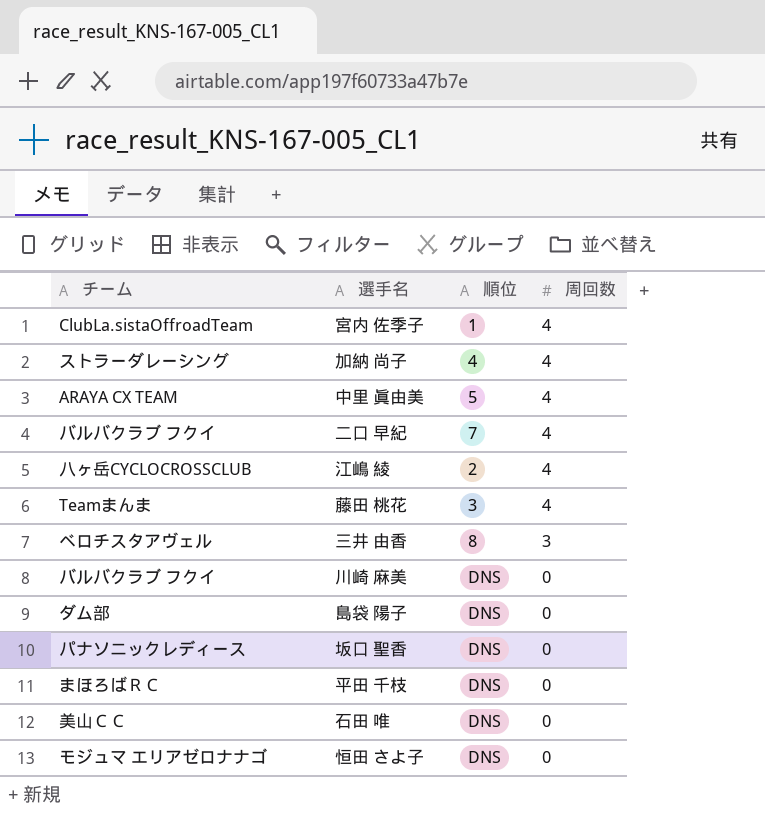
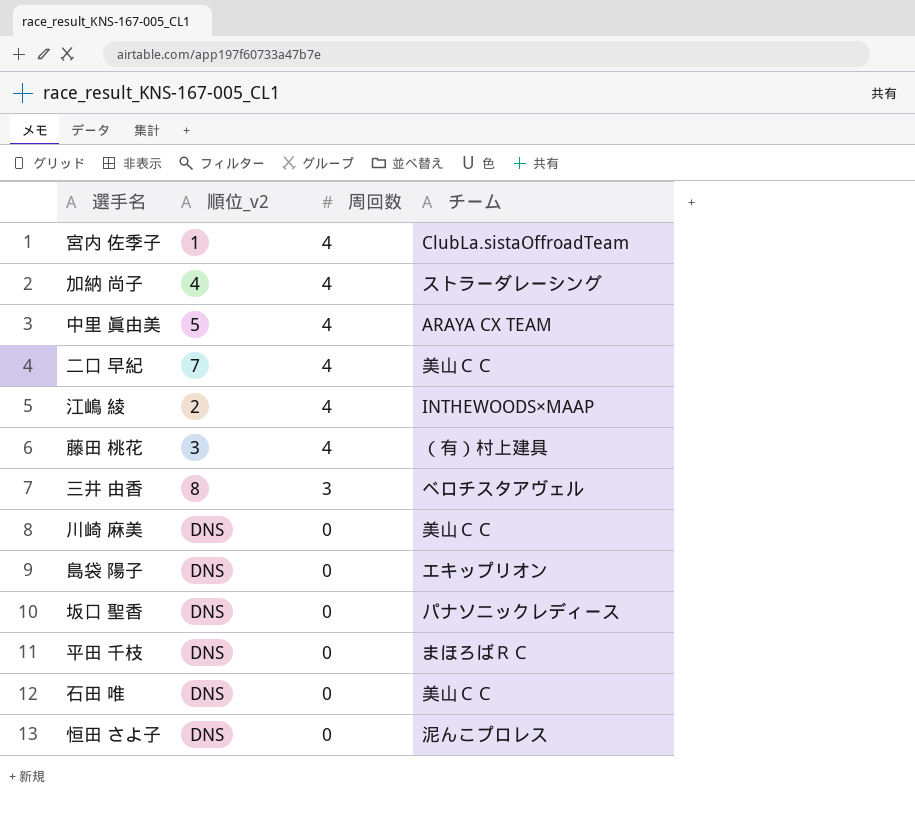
column name: 順位 -> 順位_v2
column チーム | position: 1 -> 4
二口 早紀 | チーム: バルバクラブ フクイ -> 美山ＣＣ
江嶋 綾 | チーム: 八ヶ岳CYCLOCROSSCLUB -> INTHEWOODS×MAAP
藤田 桃花 | チーム: Teamまんま -> （有）村上建具
川崎 麻美 | チーム: バルバクラブ フクイ -> 美山ＣＣ
島袋 陽子 | チーム: ダム部 -> エキップリオン
恒田 さよ子 | チーム: モジュマ エリアゼロナナゴ -> 泥んこプロレス

